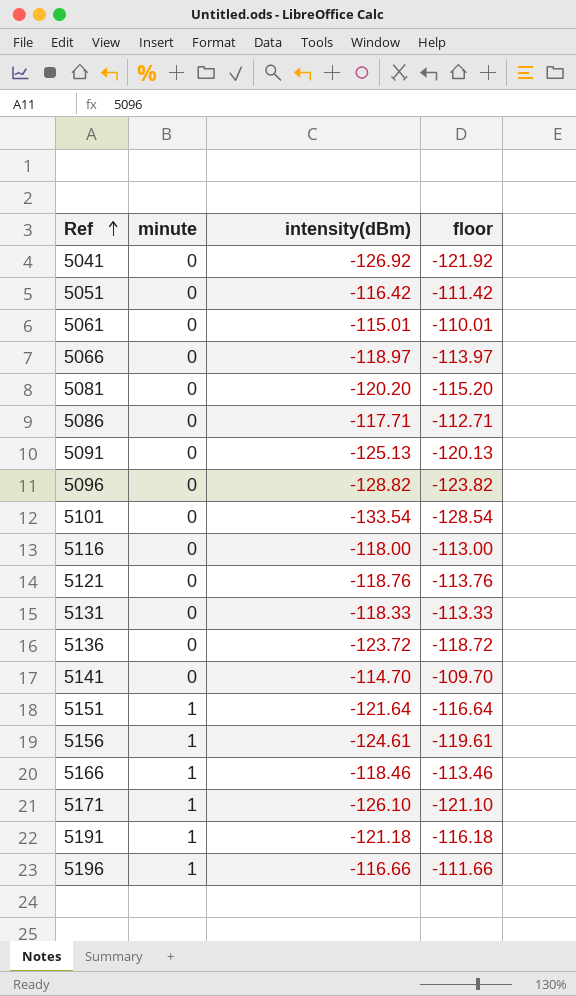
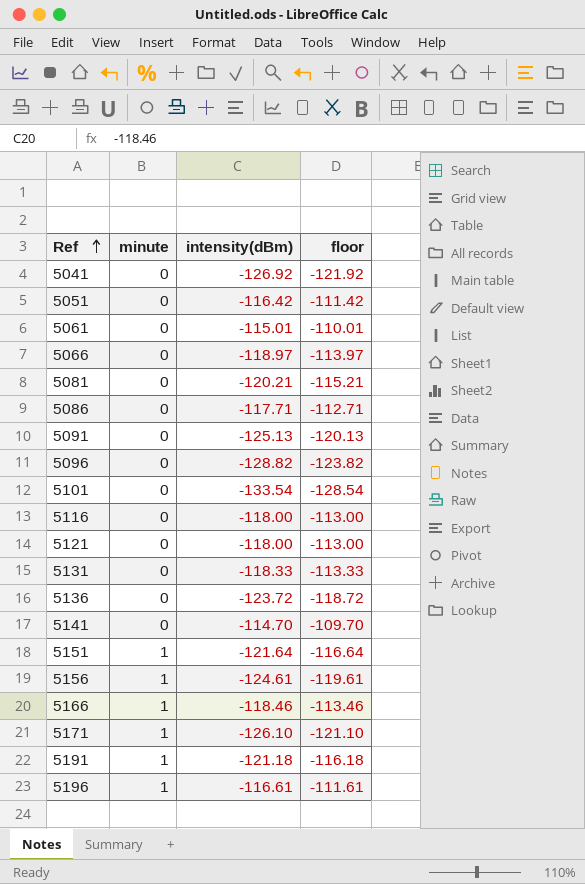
5081 | intensity(dBm): -120.20 -> -120.21
5081 | floor: -115.20 -> -115.21
5121 | intensity(dBm): -118.76 -> -118.00
5121 | floor: -113.76 -> -113.00
5196 | intensity(dBm): -116.66 -> -116.61
5196 | floor: -111.66 -> -111.61

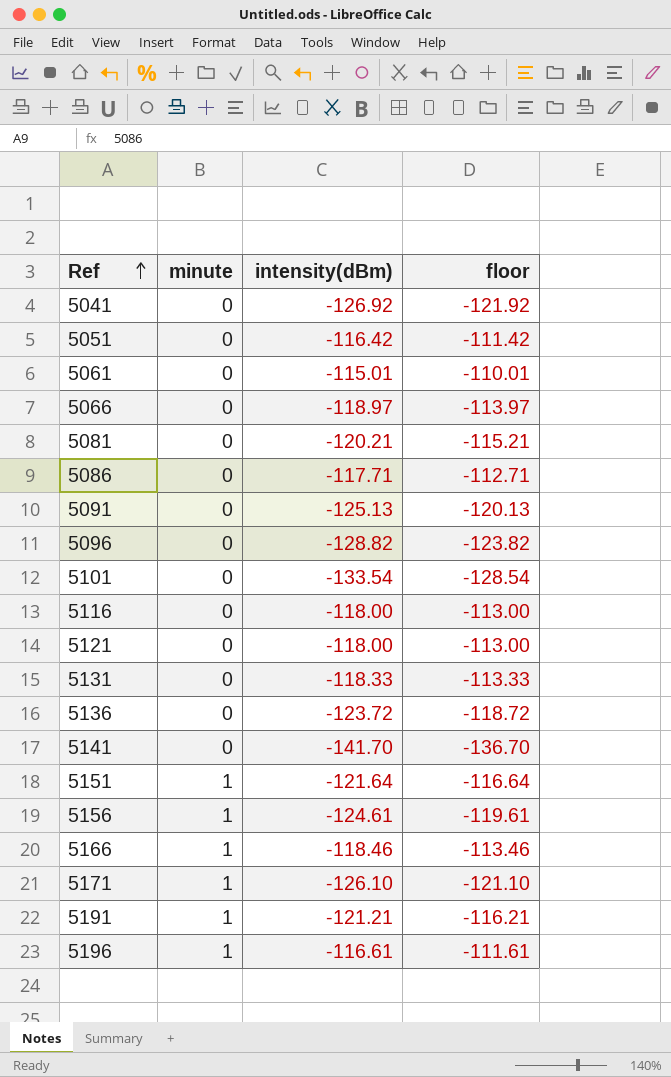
5141 | intensity(dBm): -114.70 -> -141.70
5141 | floor: -109.70 -> -136.70
5191 | intensity(dBm): -121.18 -> -121.21
5191 | floor: -116.18 -> -116.21

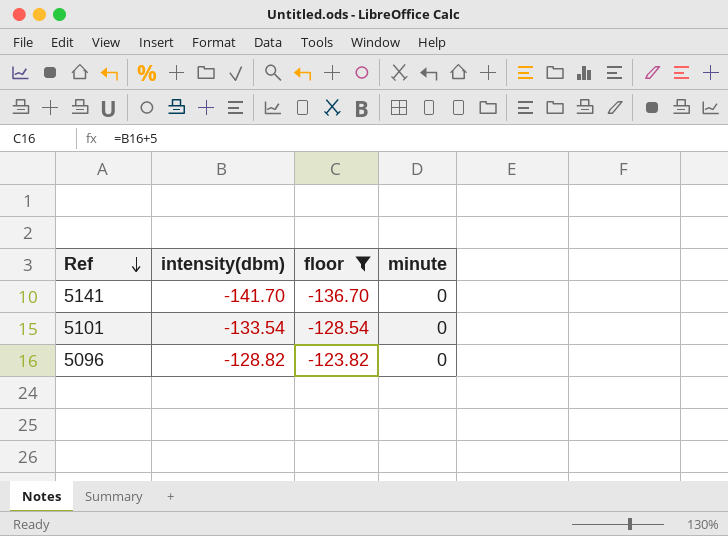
filter: none -> floor <= -123.82
row order: Ref ascending -> Ref descending
column name: intensity(dBm) -> intensity(dbm)
column minute | position: 2 -> 4

